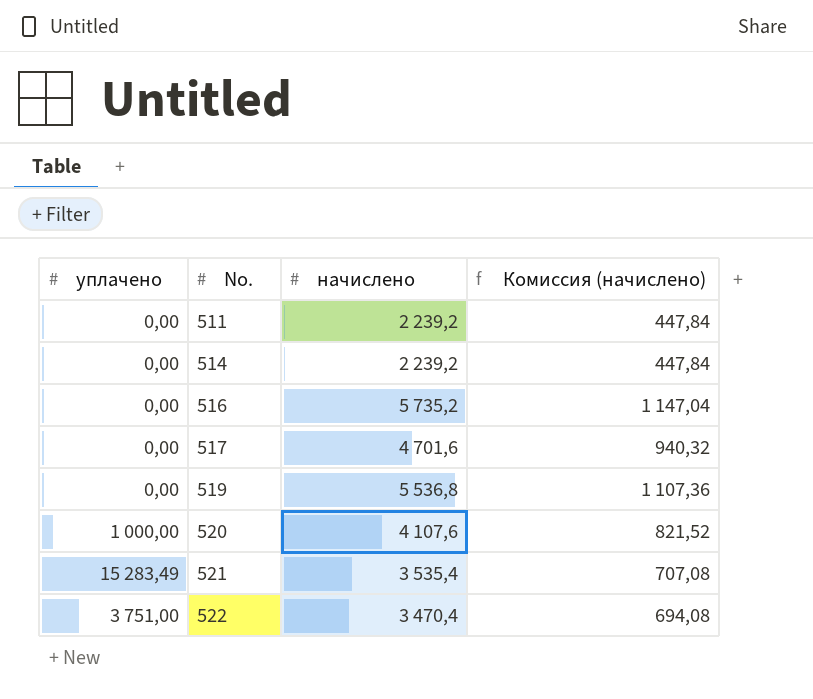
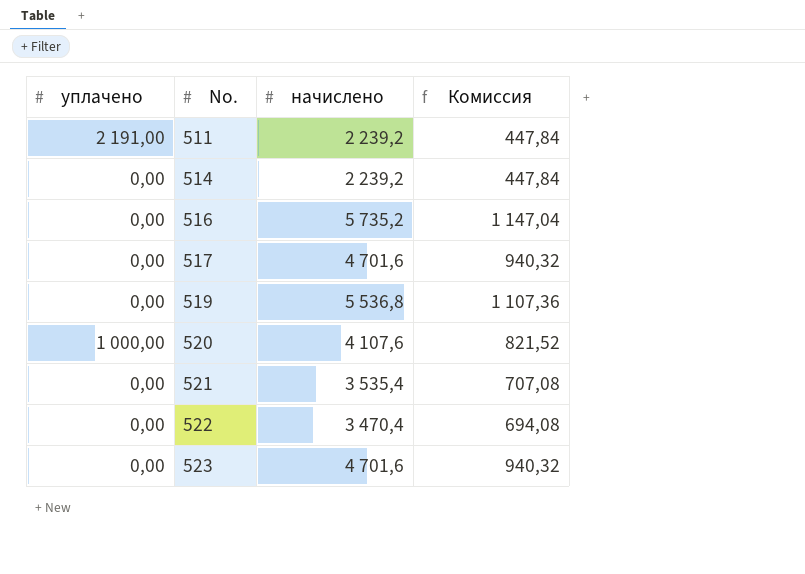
column name: Комиссия (начислено) -> Комиссия
511 | уплачено: 0,00 -> 2 191,00
521 | уплачено: 15 283,49 -> 0,00
522 | уплачено: 3 751,00 -> 0,00
row 523: none -> 0,00 | 4 701,6 | 940,32

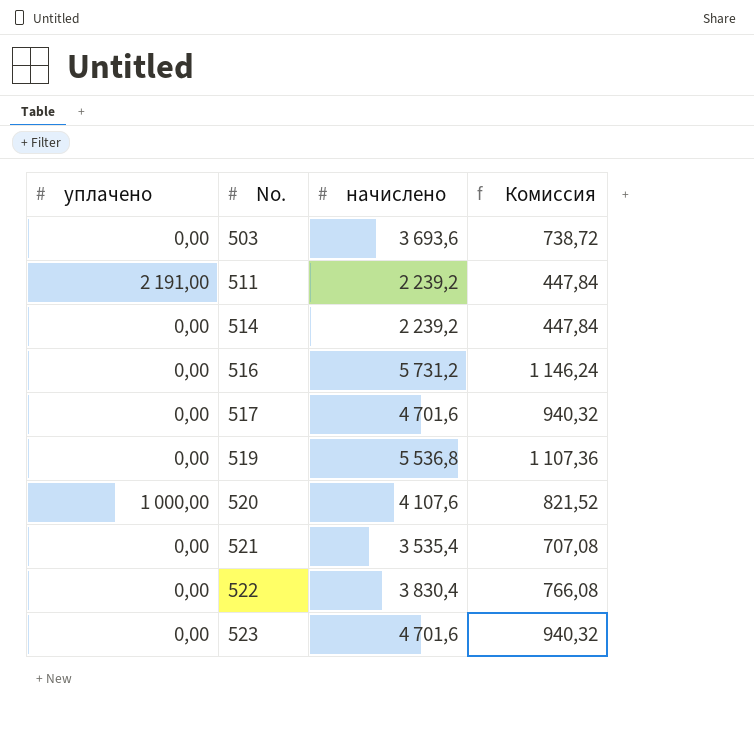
row 503: none -> 0,00 | 3 693,6 | 738,72
516 | начислено: 5 735,2 -> 5 731,2
516 | Комиссия: 1 147,04 -> 1 146,24
522 | начислено: 3 470,4 -> 3 830,4
522 | Комиссия: 694,08 -> 766,08

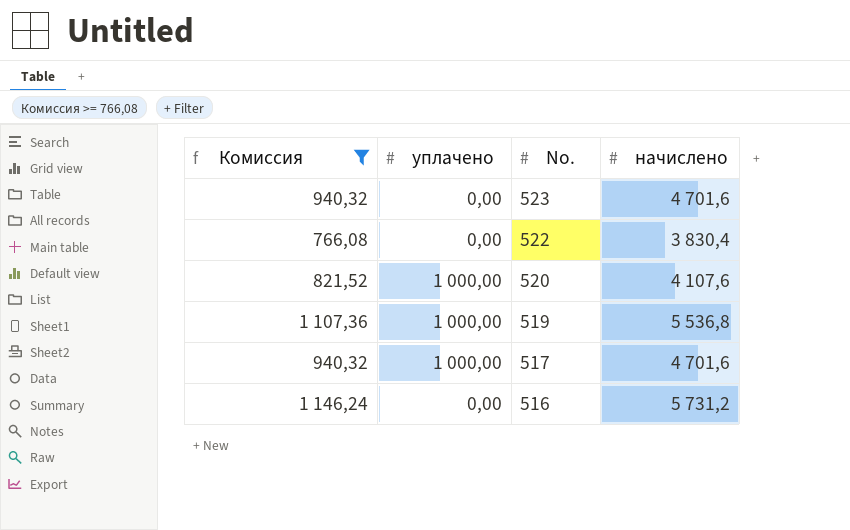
filter: none -> Комиссия >= 766,08
row order: No. ascending -> No. descending
column Комиссия | position: 4 -> 1
519 | уплачено: 0,00 -> 1 000,00
517 | уплачено: 0,00 -> 1 000,00

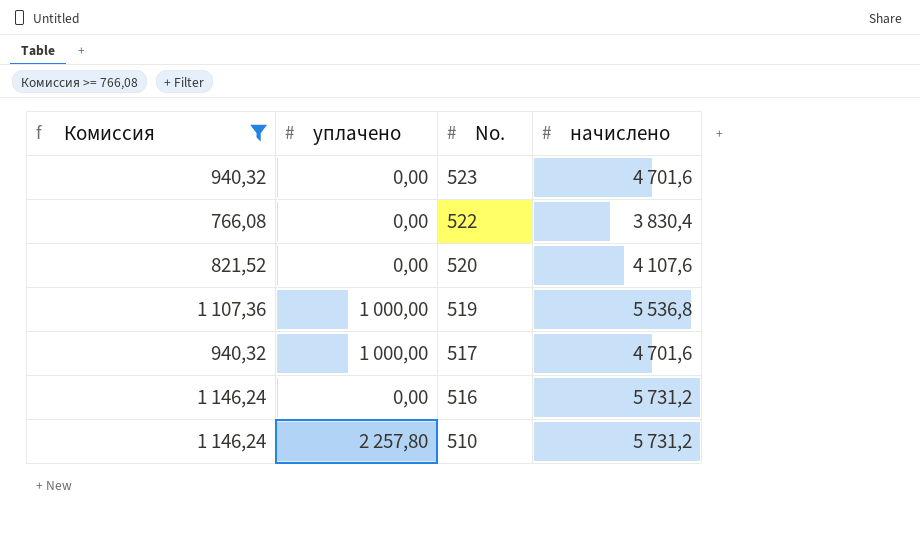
520 | уплачено: 1 000,00 -> 0,00
row 510: none -> 1 146,24 | 2 257,80 | 5 731,2

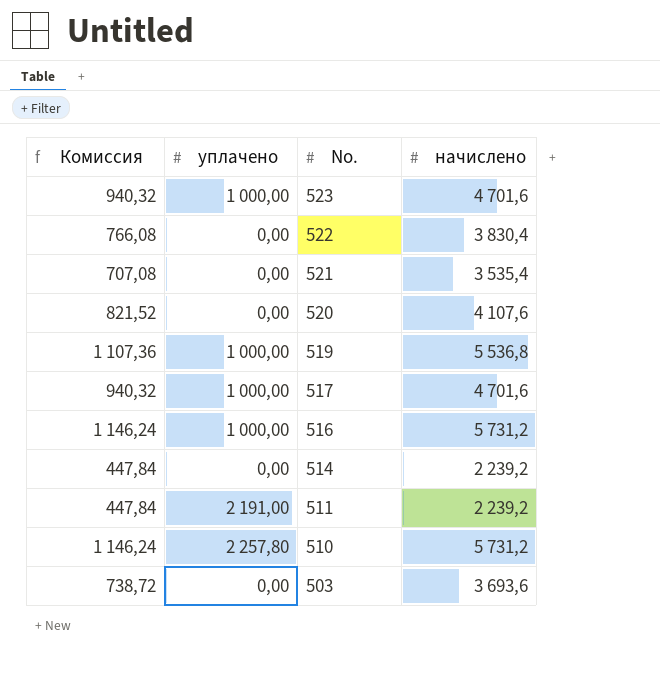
filter: Комиссия >= 766,08 -> none
523 | уплачено: 0,00 -> 1 000,00
516 | уплачено: 0,00 -> 1 000,00

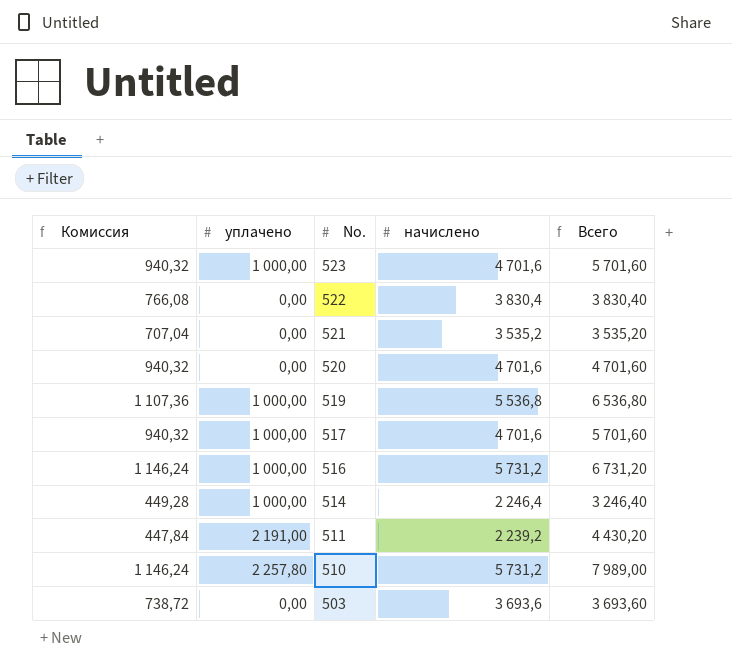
column Всего | formula: none -> [уплачено] + [начислено]
521 | Комиссия: 707,08 -> 707,04
521 | начислено: 3 535,4 -> 3 535,2
520 | Комиссия: 821,52 -> 940,32
520 | начислено: 4 107,6 -> 4 701,6
514 | Комиссия: 447,84 -> 449,28
514 | уплачено: 0,00 -> 1 000,00
514 | начислено: 2 239,2 -> 2 246,4

